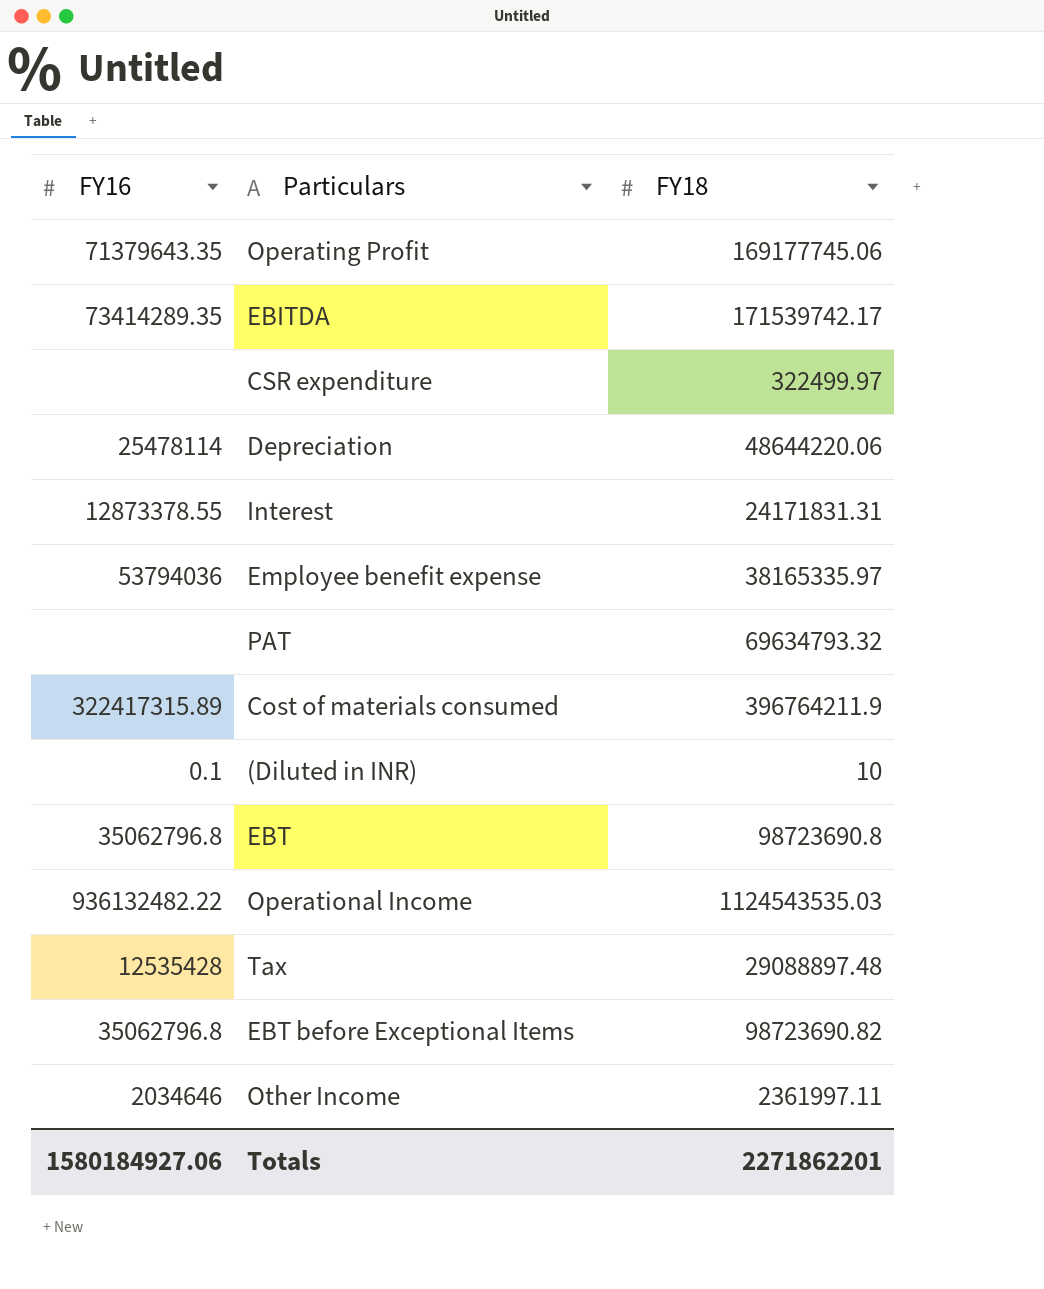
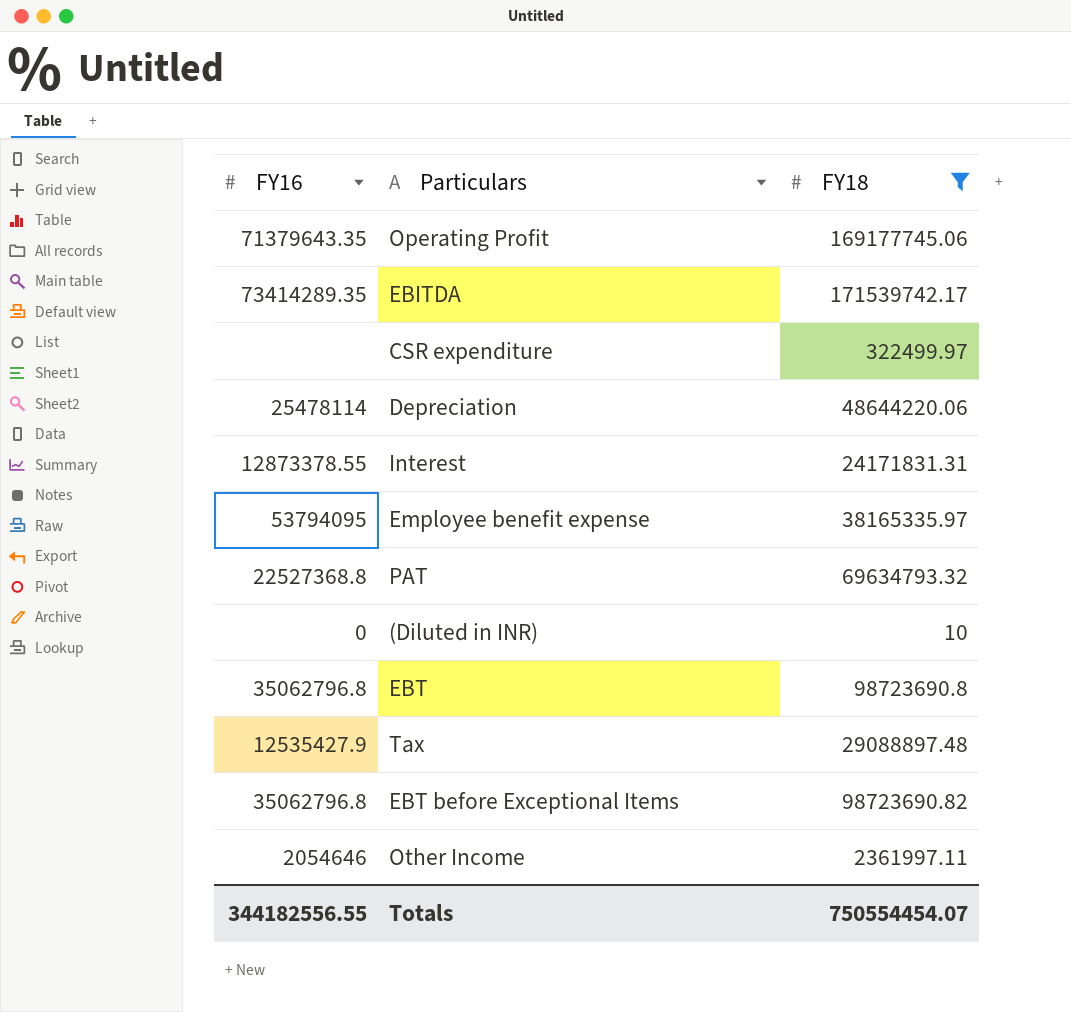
filter: none -> FY18 <= 171539742.17
Employee benefit expense | FY16: 53794036 -> 53794095
PAT | FY16: none -> 22527368.8
(Diluted in INR) | FY16: 0.1 -> 0
Tax | FY16: 12535428 -> 12535427.9
Other Income | FY16: 2034646 -> 2054646
Totals | FY16: 1580184927.06 -> 344182556.55
Totals | FY18: 2271862201 -> 750554454.07

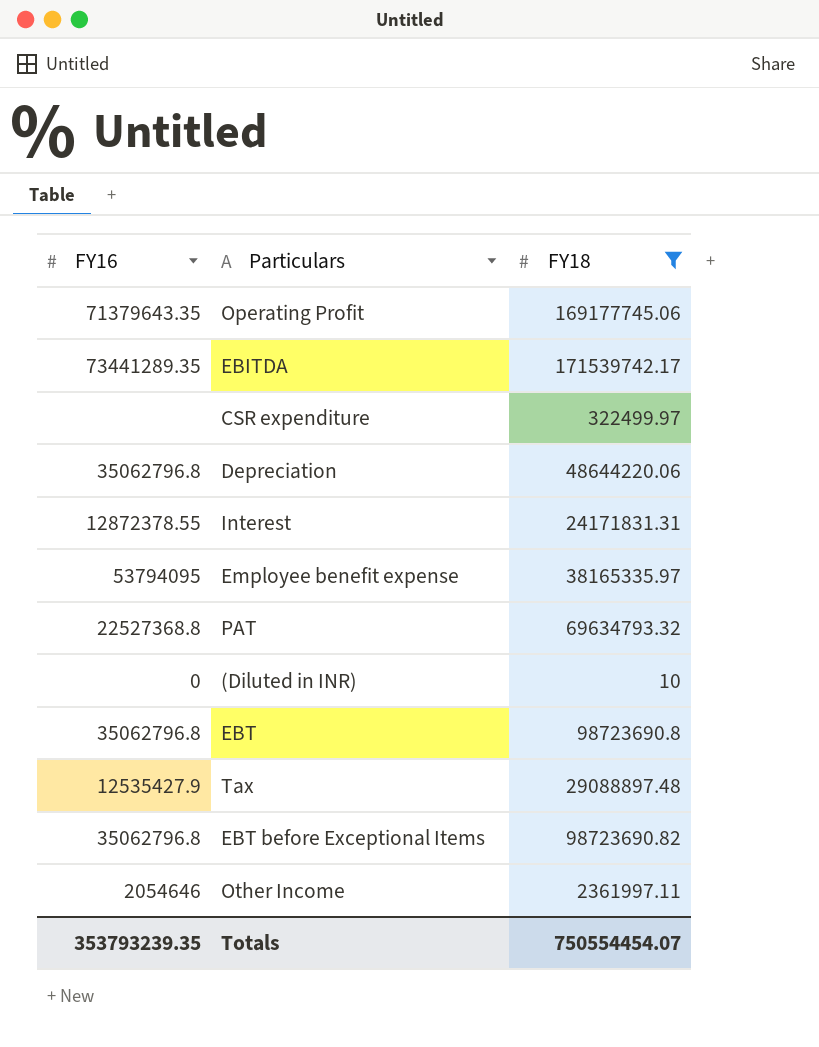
EBITDA | FY16: 73414289.35 -> 73441289.35
Depreciation | FY16: 25478114 -> 35062796.8
Interest | FY16: 12873378.55 -> 12872378.55
Totals | FY16: 344182556.55 -> 353793239.35

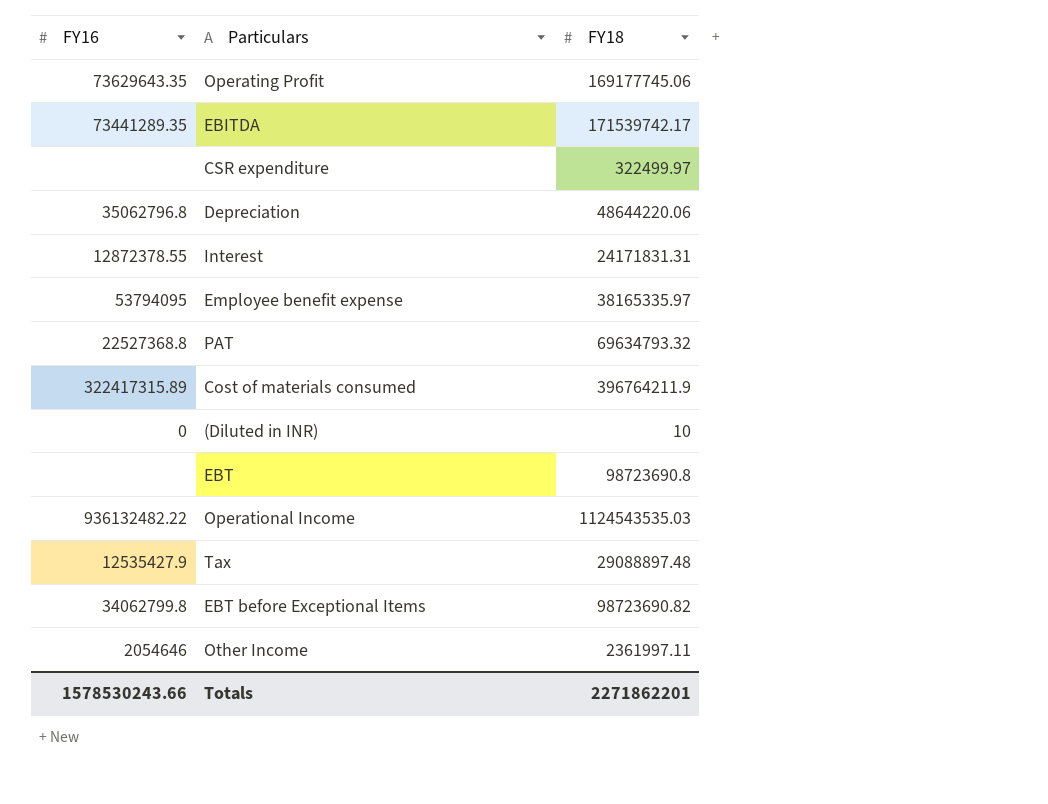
filter: FY18 <= 171539742.17 -> none
Operating Profit | FY16: 71379643.35 -> 73629643.35
EBT | FY16: 35062796.8 -> none
EBT before Exceptional Items | FY16: 35062796.8 -> 34062799.8
Totals | FY16: 353793239.35 -> 1578530243.66
Totals | FY18: 750554454.07 -> 2271862201

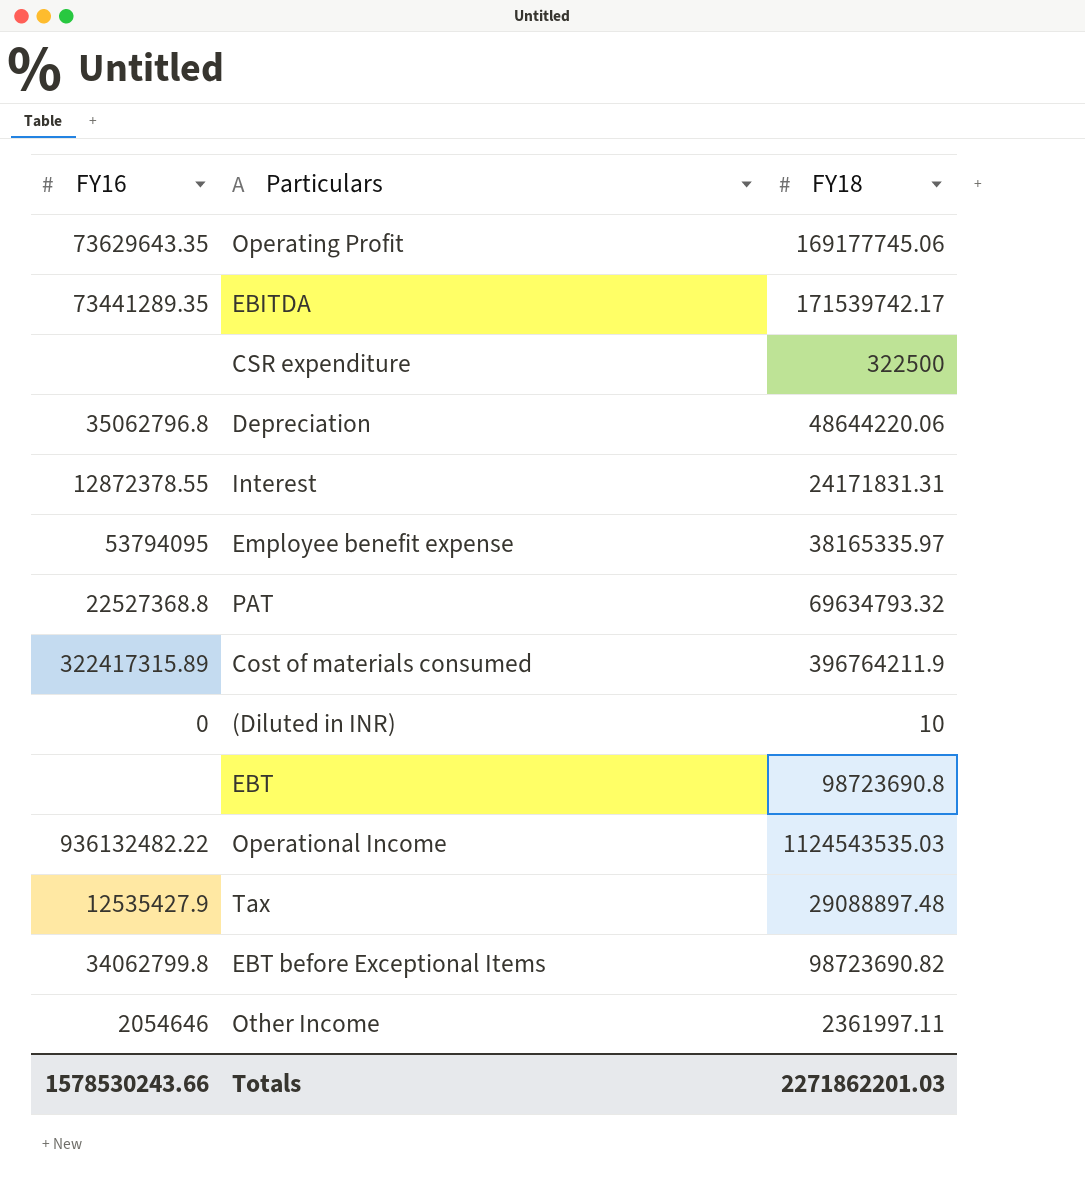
CSR expenditure | FY18: 322499.97 -> 322500
Totals | FY18: 2271862201 -> 2271862201.03

